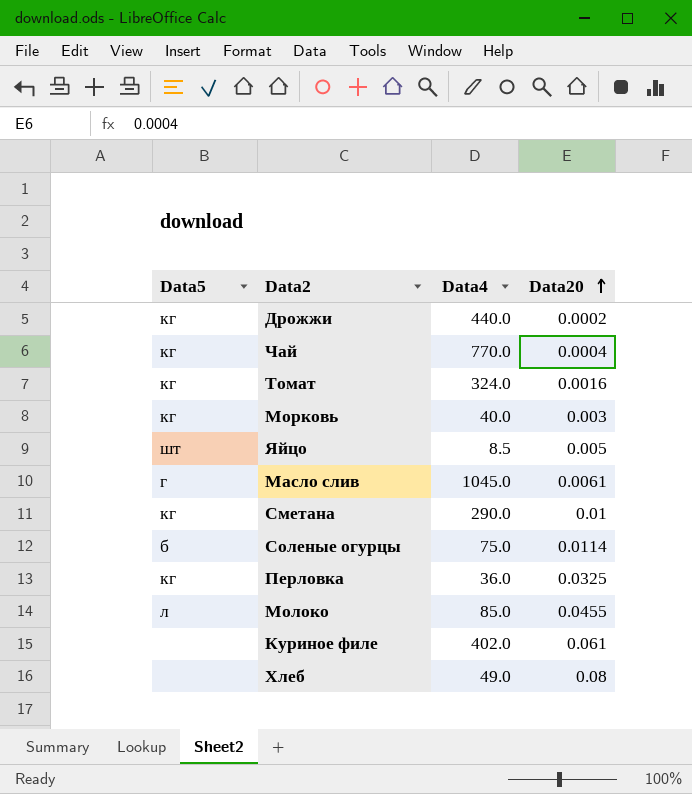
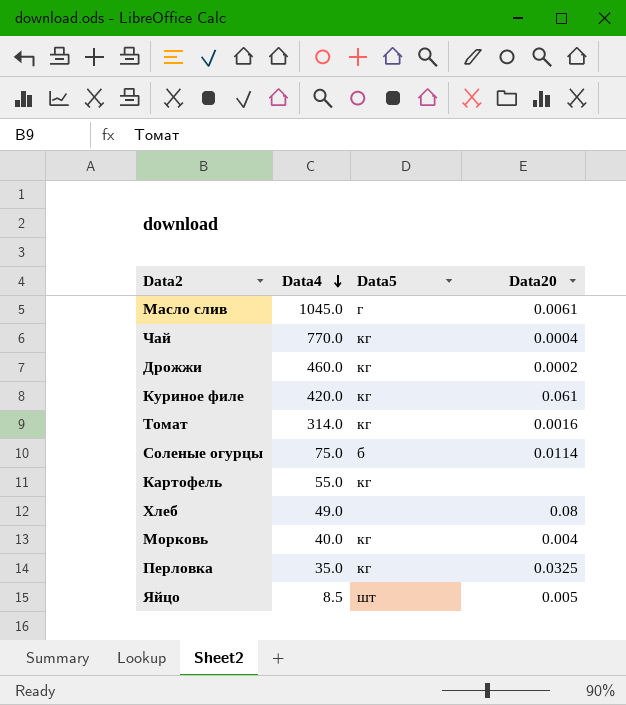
row order: Data20 ascending -> Data4 descending
column Data5 | position: 1 -> 3
row Сметана: кг | 290.0 | 0.01 -> none
row Молоко: л | 85.0 | 0.0455 -> none
Дрожжи | Data4: 440.0 -> 460.0
Куриное филе | Data4: 402.0 -> 420.0
Куриное филе | Data5: none -> кг
Томат | Data4: 324.0 -> 314.0
row Картофель: none -> 55.0 | кг | none
Морковь | Data20: 0.003 -> 0.004
Перловка | Data4: 36.0 -> 35.0

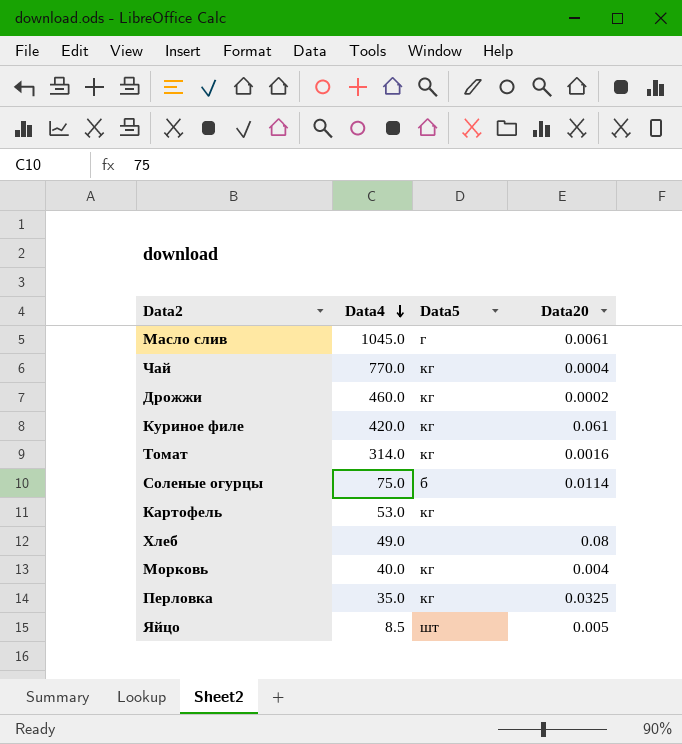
Картофель | Data4: 55.0 -> 53.0

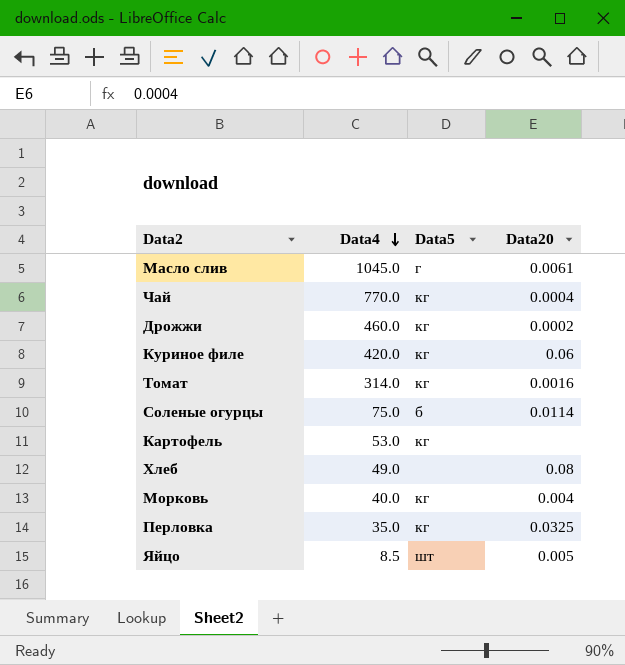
Куриное филе | Data20: 0.061 -> 0.06

